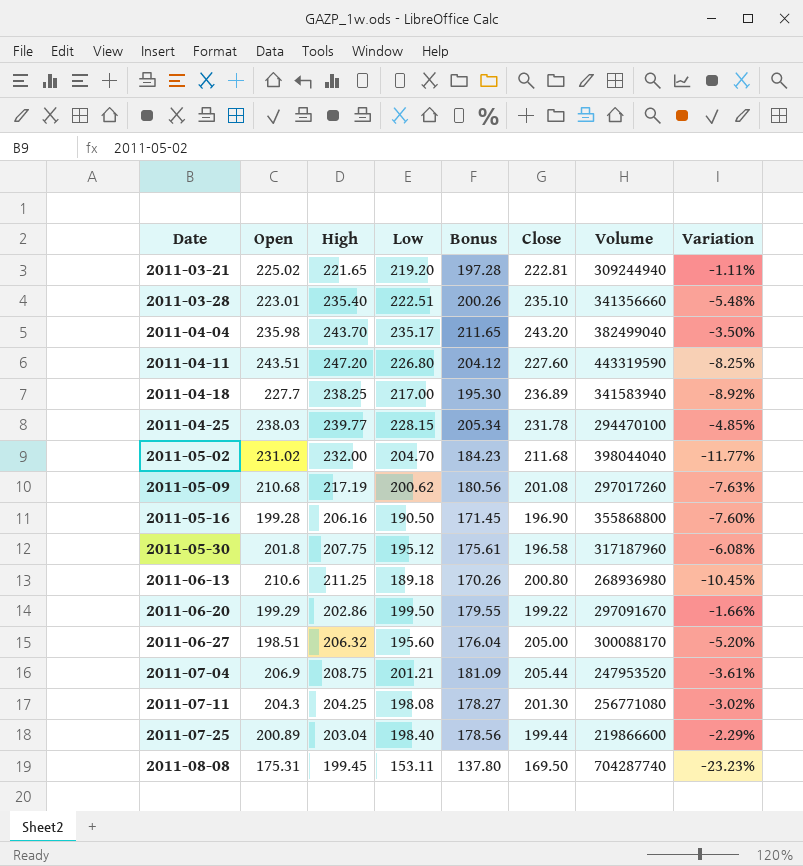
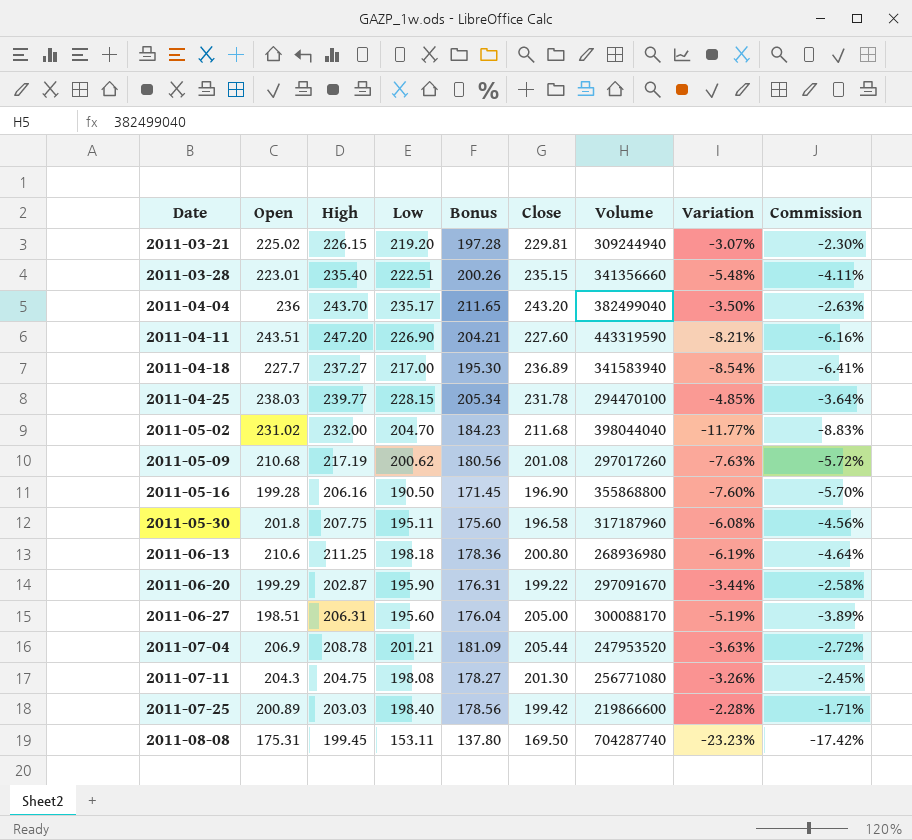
column Commission | formula: none -> [Variation] * 0.75
2011-03-21 | High: 221.65 -> 226.15
2011-03-21 | Close: 222.81 -> 229.81
2011-03-21 | Variation: -1.11% -> -3.07%
2011-03-28 | Close: 235.10 -> 235.15
2011-04-04 | Open: 235.98 -> 236
2011-04-11 | Low: 226.80 -> 226.90
2011-04-11 | Bonus: 204.12 -> 204.21
2011-04-11 | Variation: -8.25% -> -8.21%
2011-04-18 | High: 238.25 -> 237.27
2011-04-18 | Variation: -8.92% -> -8.54%
2011-05-30 | Low: 195.12 -> 195.11
2011-05-30 | Bonus: 175.61 -> 175.60
2011-06-13 | Low: 189.18 -> 198.18
2011-06-13 | Bonus: 170.26 -> 178.36
2011-06-13 | Variation: -10.45% -> -6.19%
2011-06-20 | High: 202.86 -> 202.87
2011-06-20 | Low: 199.50 -> 195.90
2011-06-20 | Bonus: 179.55 -> 176.31
2011-06-20 | Variation: -1.66% -> -3.44%
2011-06-27 | High: 206.32 -> 206.31
2011-06-27 | Variation: -5.20% -> -5.19%
2011-07-04 | High: 208.75 -> 208.78
2011-07-04 | Variation: -3.61% -> -3.63%
2011-07-11 | High: 204.25 -> 204.75
2011-07-11 | Variation: -3.02% -> -3.26%
2011-07-25 | High: 203.04 -> 203.03
2011-07-25 | Close: 199.44 -> 199.42
2011-07-25 | Variation: -2.29% -> -2.28%

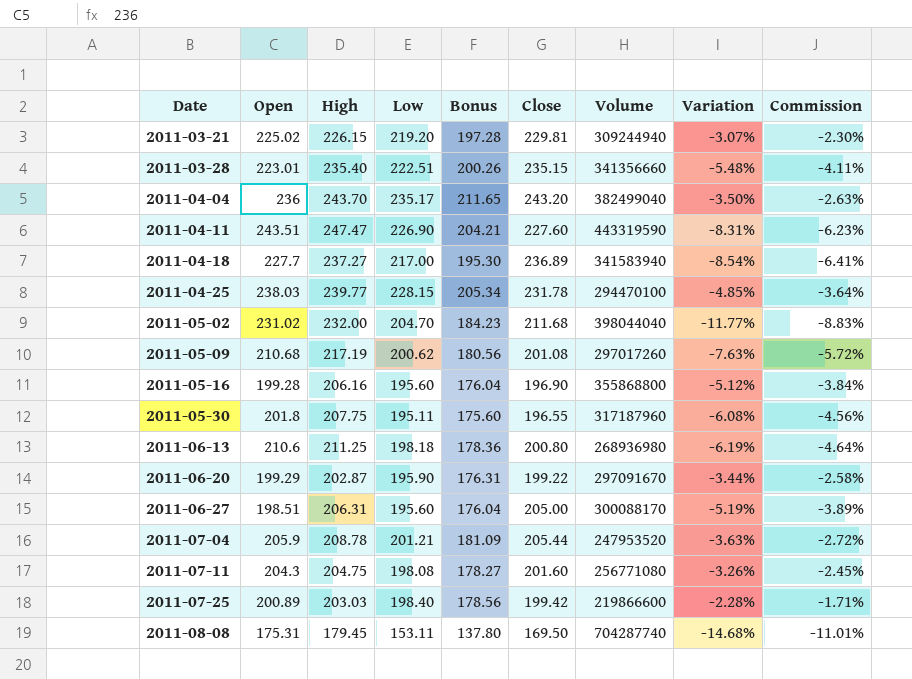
2011-04-11 | High: 247.20 -> 247.47
2011-04-11 | Variation: -8.21% -> -8.31%
2011-04-11 | Commission: -6.16% -> -6.23%
2011-05-16 | Low: 190.50 -> 195.60
2011-05-16 | Bonus: 171.45 -> 176.04
2011-05-16 | Variation: -7.60% -> -5.12%
2011-05-16 | Commission: -5.70% -> -3.84%
2011-05-30 | Close: 196.58 -> 196.55
2011-07-04 | Open: 206.9 -> 205.9
2011-07-11 | Close: 201.30 -> 201.60
2011-08-08 | High: 199.45 -> 179.45
2011-08-08 | Variation: -23.23% -> -14.68%
2011-08-08 | Commission: -17.42% -> -11.01%

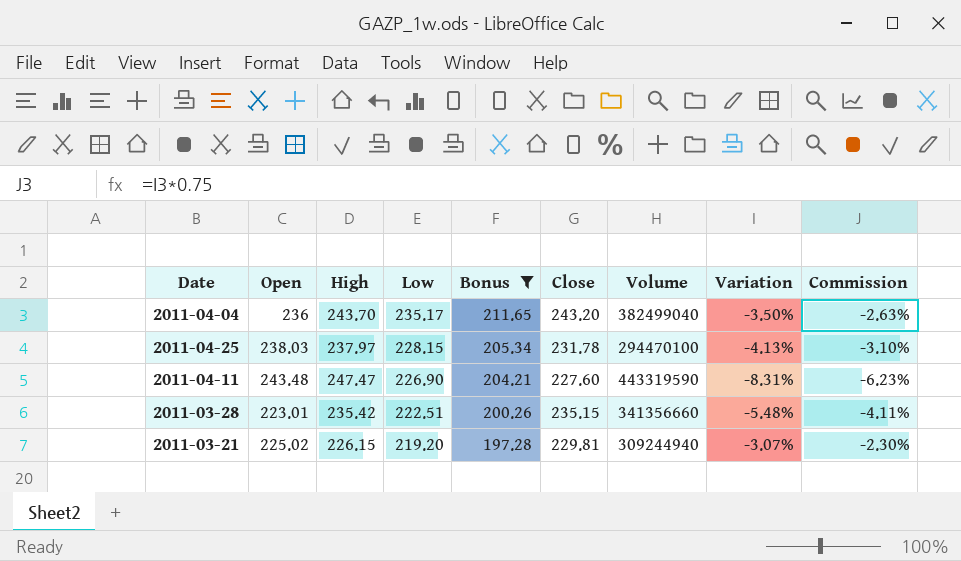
filter: none -> Bonus >= 197.28
row order: Date ascending -> Low descending
2011-04-25 | High: 239.77 -> 237.97
2011-04-25 | Variation: -4.85% -> -4.13%
2011-04-25 | Commission: -3.64% -> -3.10%
2011-04-11 | Open: 243.51 -> 243.48
2011-03-28 | High: 235.40 -> 235.42

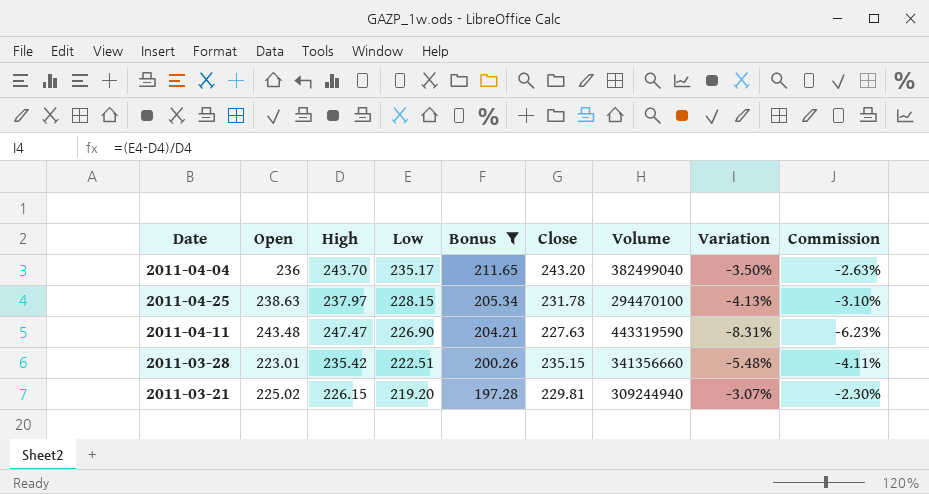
2011-04-25 | Open: 238.03 -> 238.63
2011-04-11 | Close: 227.60 -> 227.63

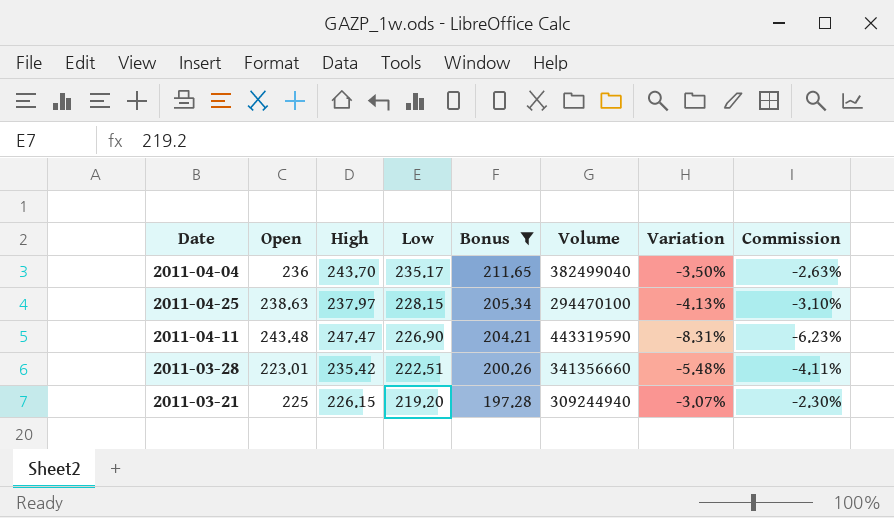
column Close | position: 6 -> none
2011-03-21 | Open: 225.02 -> 225

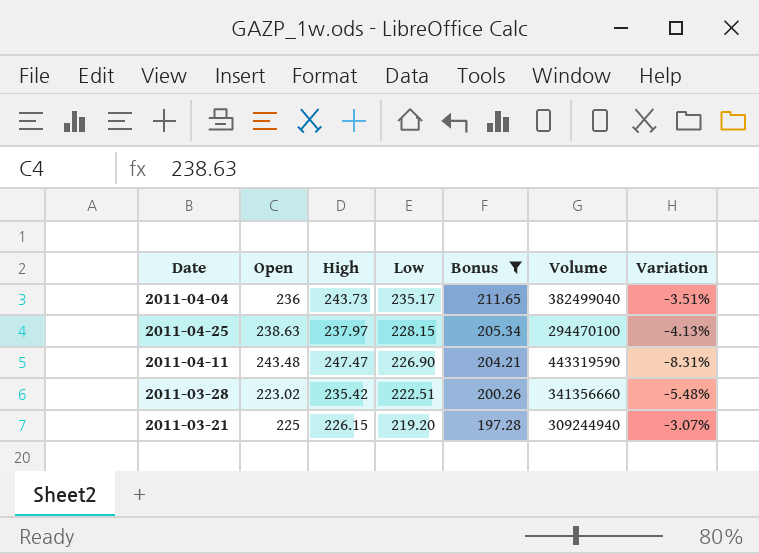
column Commission | formula: [Variation] * 0.75 -> none
2011-04-04 | High: 243.70 -> 243.73
2011-04-04 | Variation: -3.50% -> -3.51%
2011-03-28 | Open: 223.01 -> 223.02

